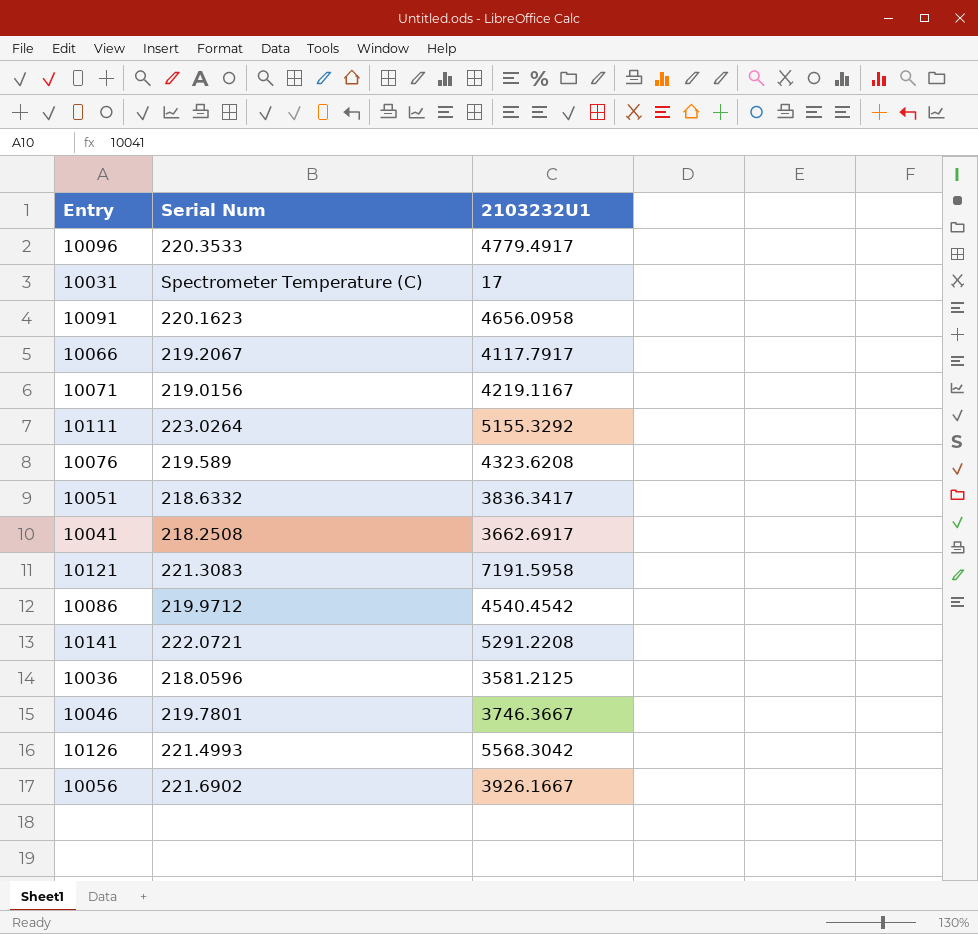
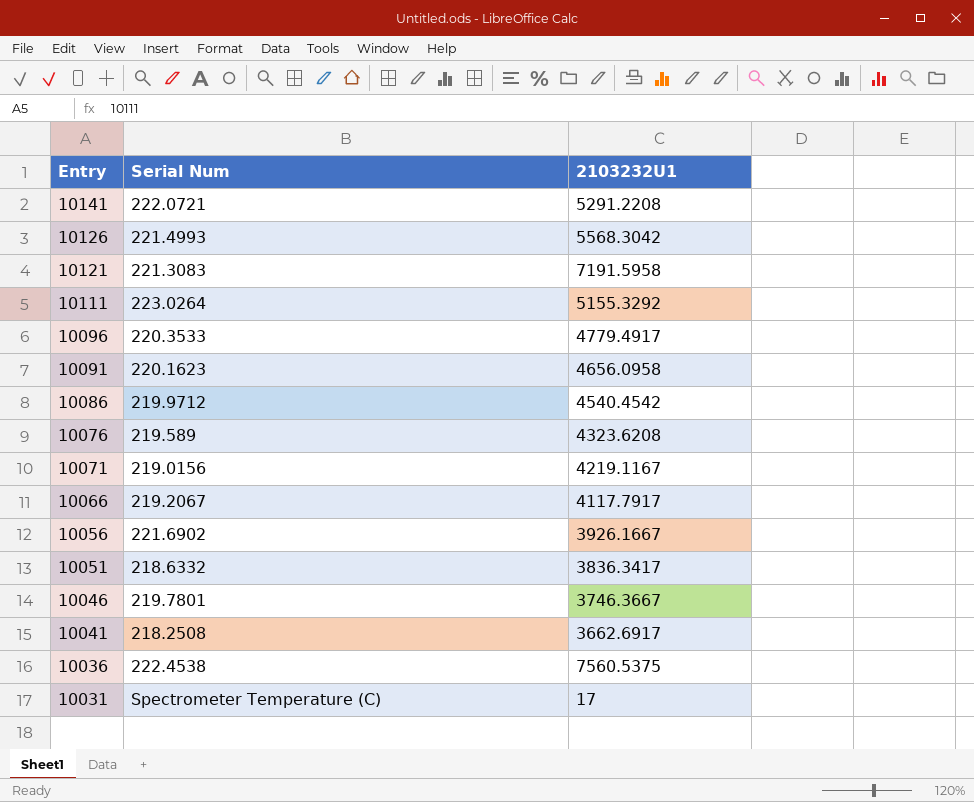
row order: none -> Entry descending
10036 | Serial Num: 218.0596 -> 222.4538
10036 | 2103232U1: 3581.2125 -> 7560.5375

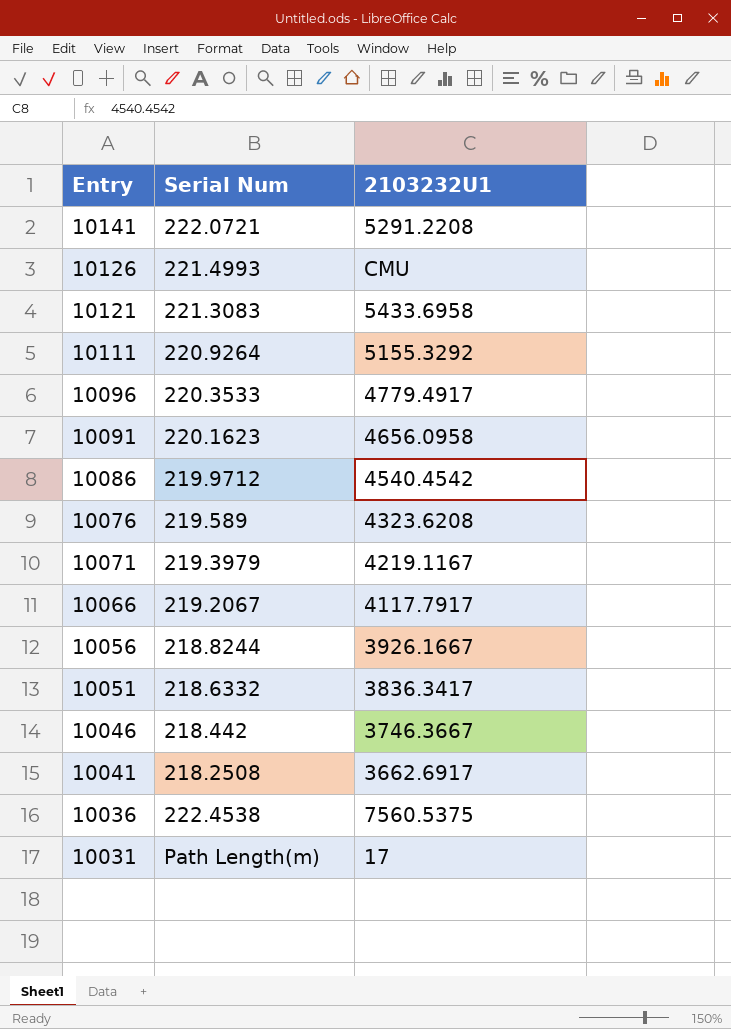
10126 | 2103232U1: 5568.3042 -> CMU
10121 | 2103232U1: 7191.5958 -> 5433.6958
10111 | Serial Num: 223.0264 -> 220.9264
10071 | Serial Num: 219.0156 -> 219.3979
10056 | Serial Num: 221.6902 -> 218.8244
10046 | Serial Num: 219.7801 -> 218.442
10031 | Serial Num: Spectrometer Temperature (C) -> Path Length(m)

